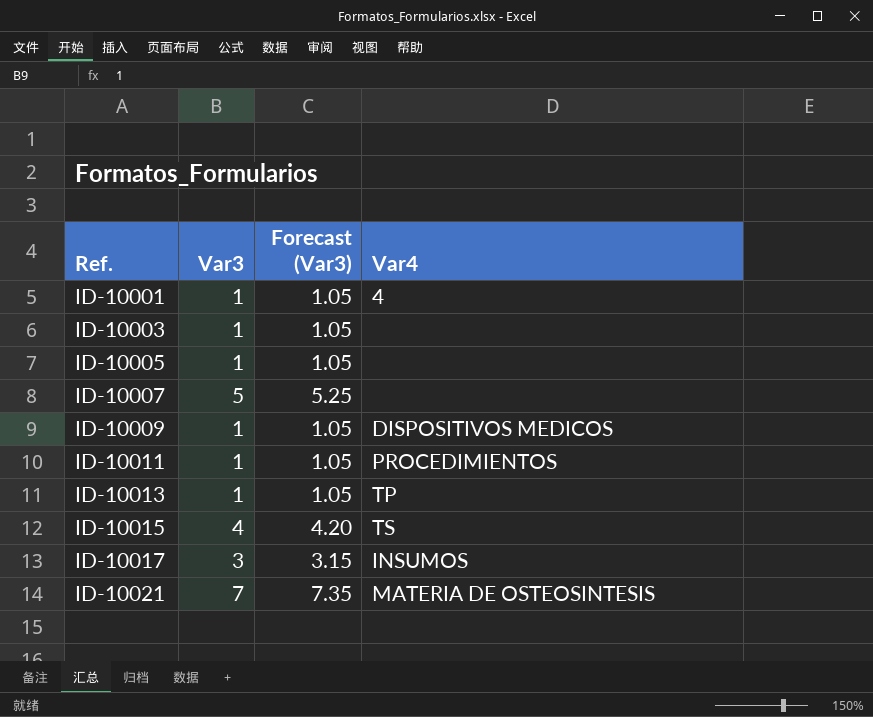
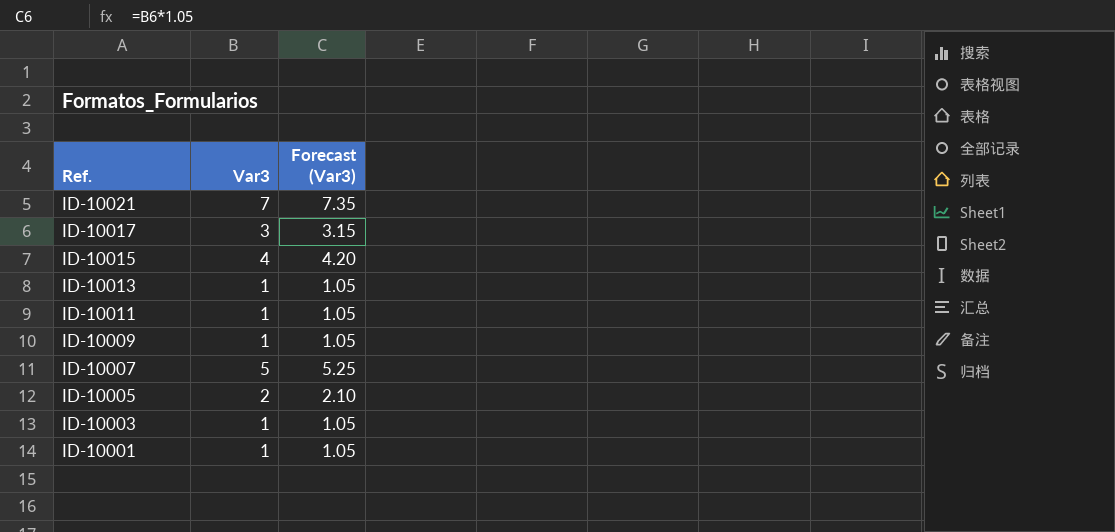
row order: Ref. ascending -> Ref. descending
column Var4 | position: 4 -> none
ID-10005 | Var3: 1 -> 2
ID-10005 | Forecast (Var3): 1.05 -> 2.10

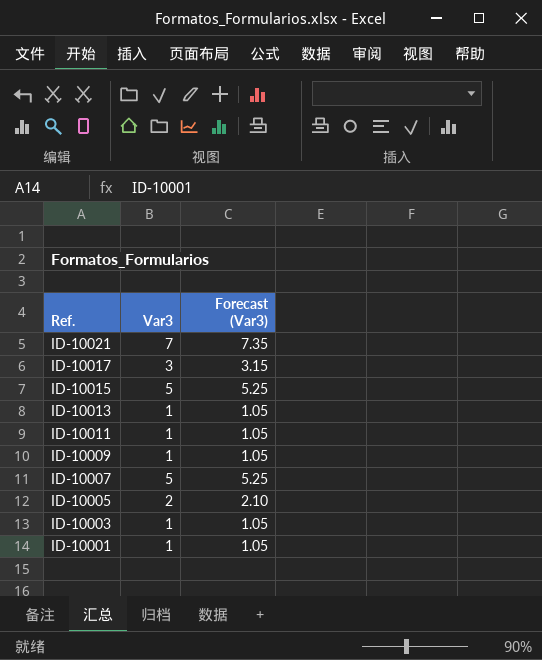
ID-10015 | Var3: 4 -> 5
ID-10015 | Forecast (Var3): 4.20 -> 5.25

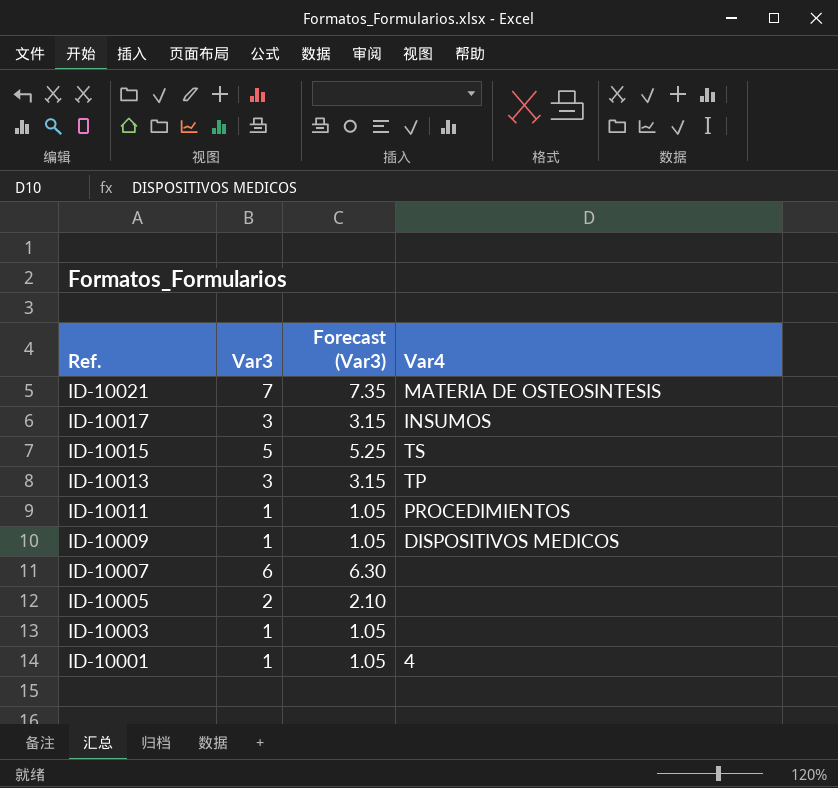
column Var4 | position: none -> 4
ID-10013 | Var3: 1 -> 3
ID-10013 | Forecast (Var3): 1.05 -> 3.15
ID-10007 | Var3: 5 -> 6
ID-10007 | Forecast (Var3): 5.25 -> 6.30

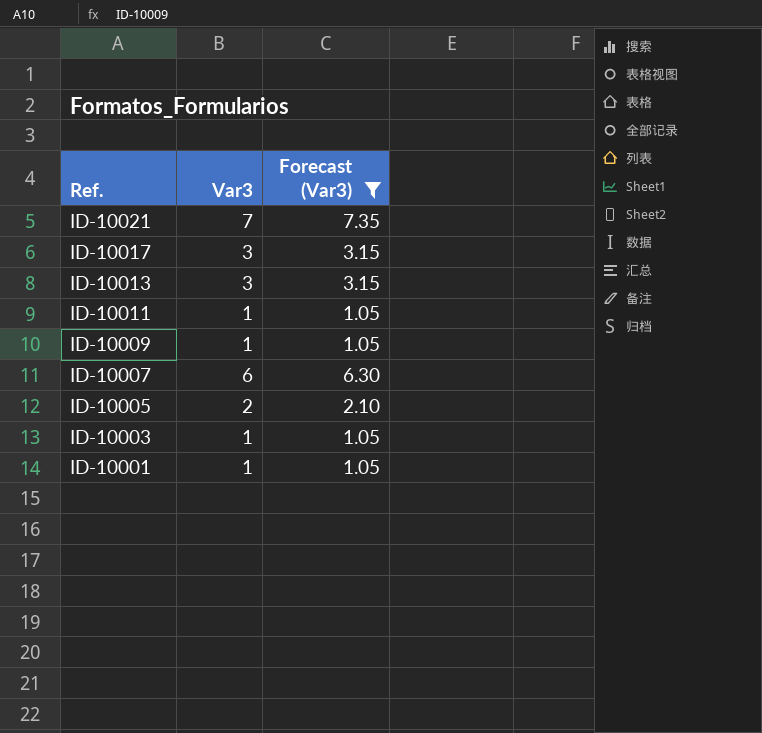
filter: none -> Forecast (Var3) != 5.25
column Var4 | position: 4 -> none

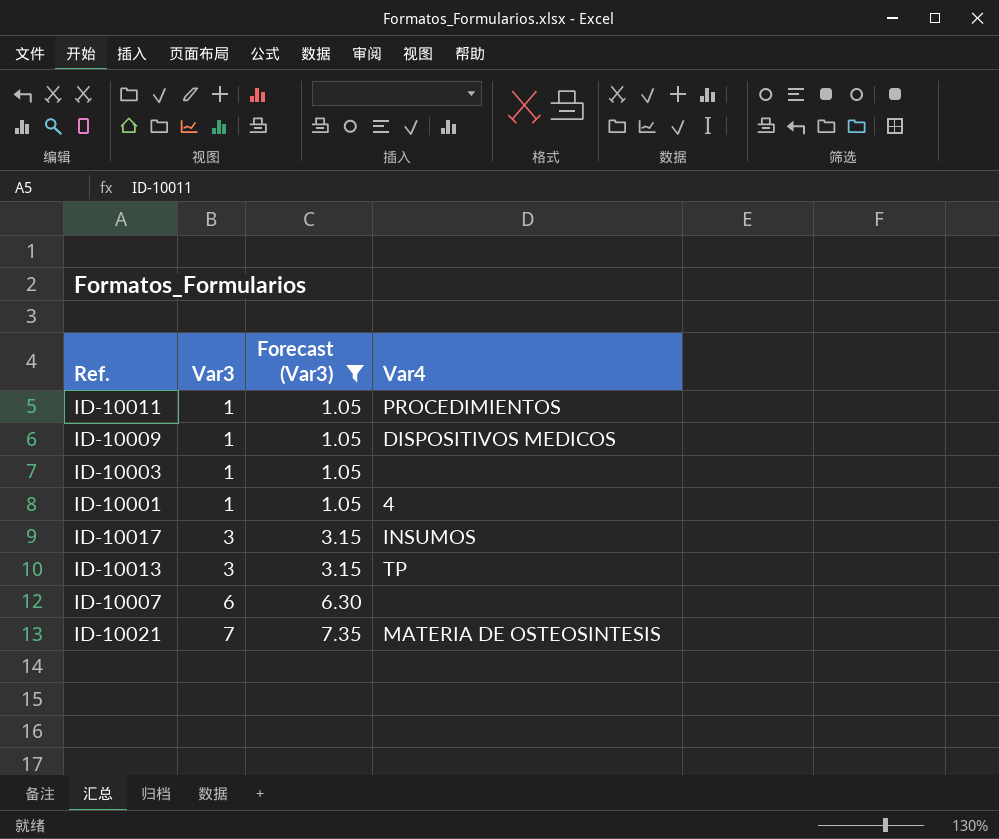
row order: Ref. descending -> Var3 ascending
column Var4 | position: none -> 4
row ID-10005: 2 | 2.10 -> none

